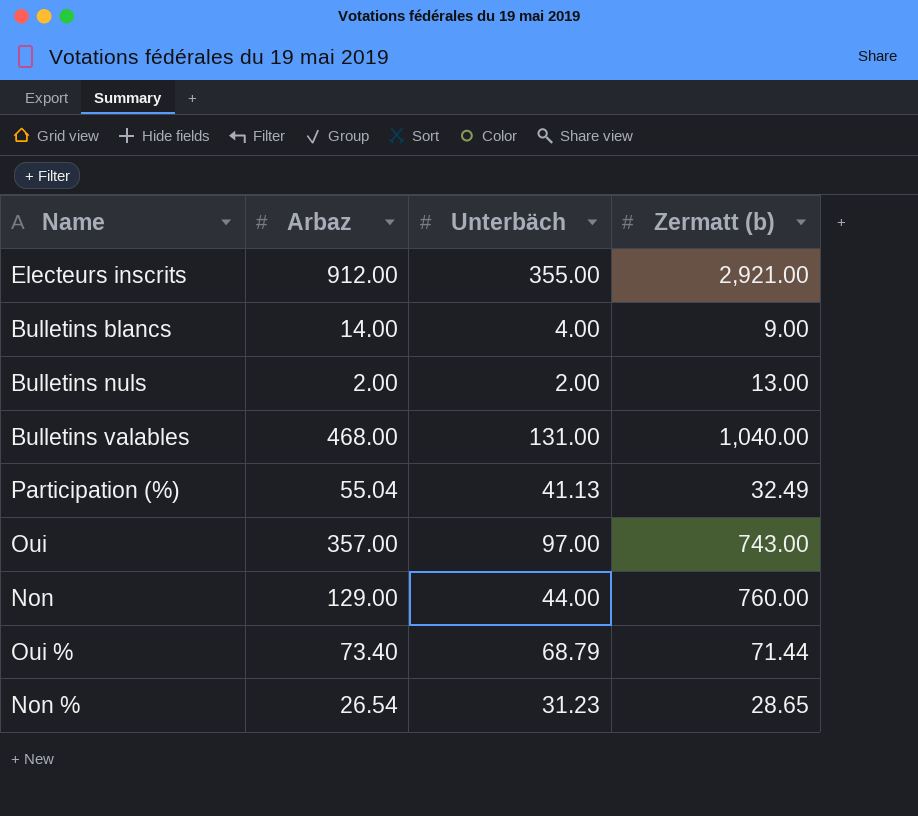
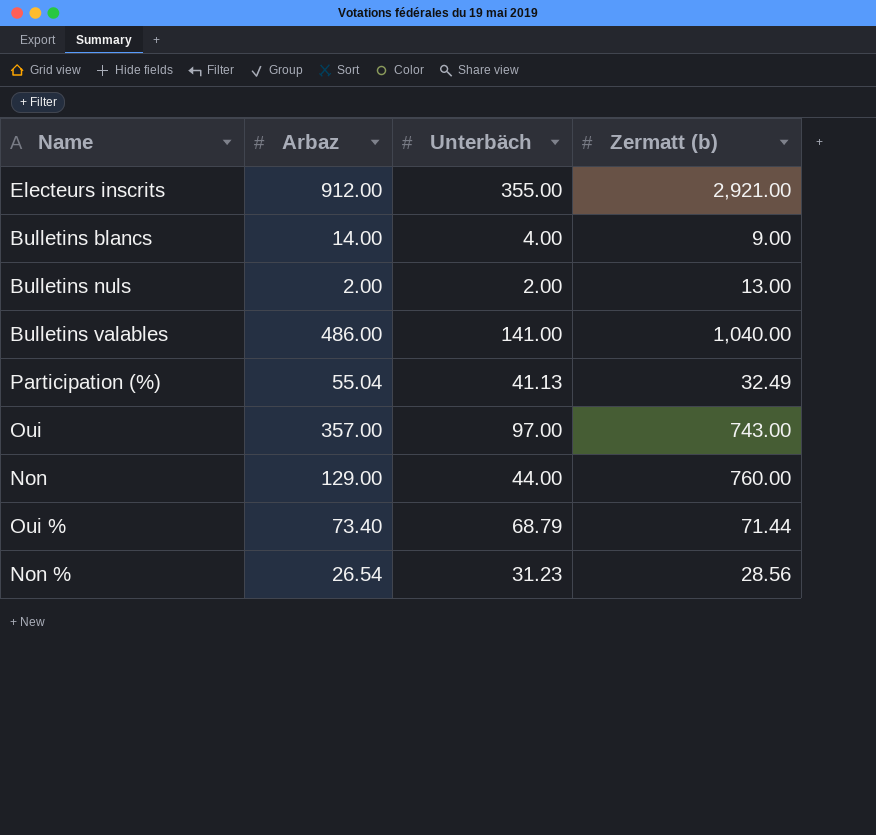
Bulletins valables | Arbaz: 468.00 -> 486.00
Bulletins valables | Unterbäch: 131.00 -> 141.00
Non % | Zermatt (b): 28.65 -> 28.56

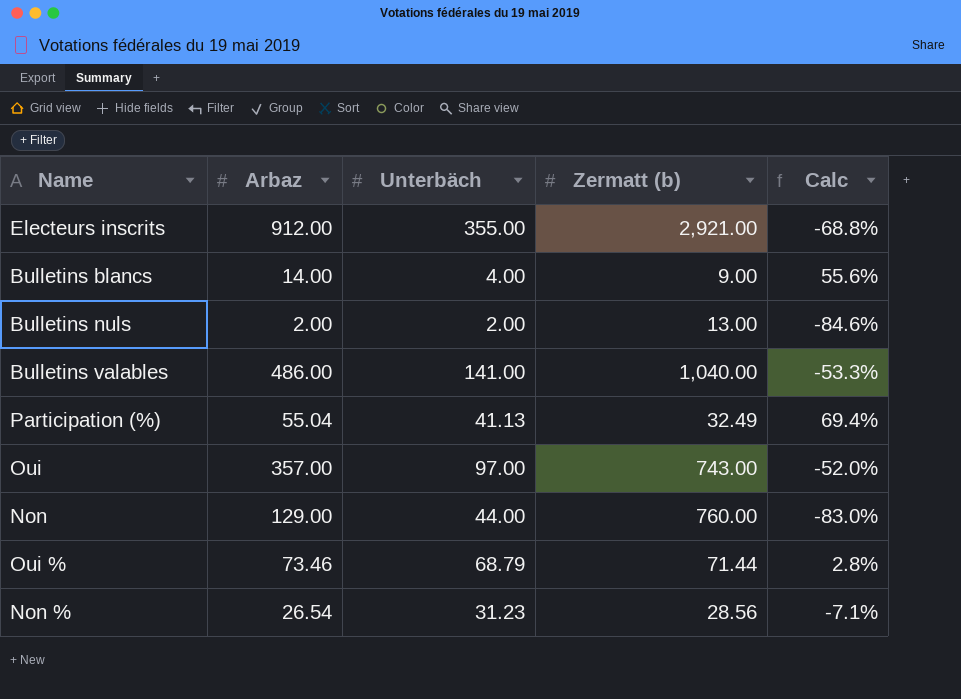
column Calc | formula: none -> ([Arbaz] - [Zermatt (b)]) / [Zermatt (b)]
Oui % | Arbaz: 73.40 -> 73.46

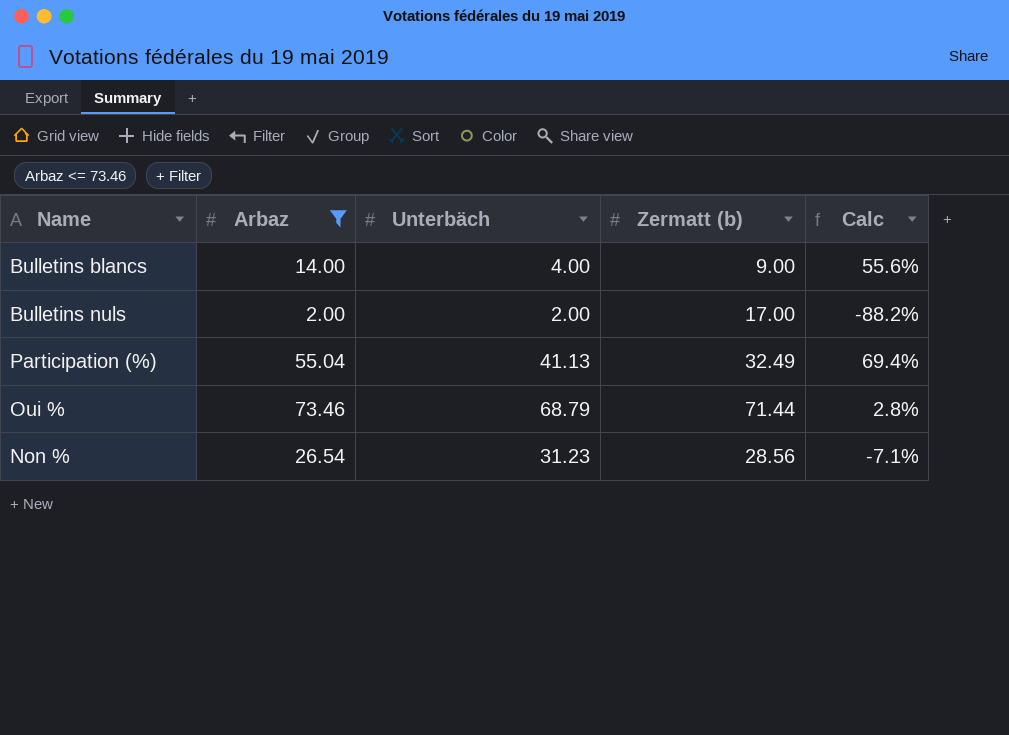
filter: none -> Arbaz <= 73.46
Bulletins nuls | Zermatt (b): 13.00 -> 17.00
Bulletins nuls | Calc: -84.6% -> -88.2%

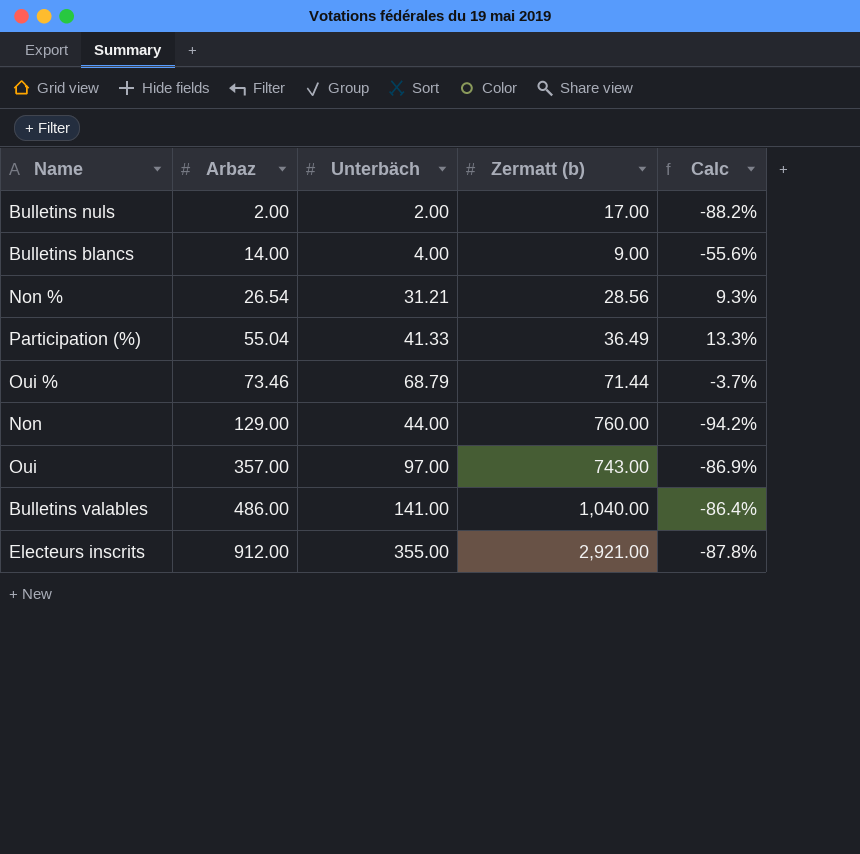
filter: Arbaz <= 73.46 -> none
row order: none -> Arbaz ascending
column Calc | formula: ([Arbaz] - [Zermatt (b)]) / [Zermatt (b)] -> ([Unterbäch] - [Zermatt (b)]) / [Zermatt (b)]
Non % | Unterbäch: 31.23 -> 31.21
Participation (%) | Unterbäch: 41.13 -> 41.33
Participation (%) | Zermatt (b): 32.49 -> 36.49

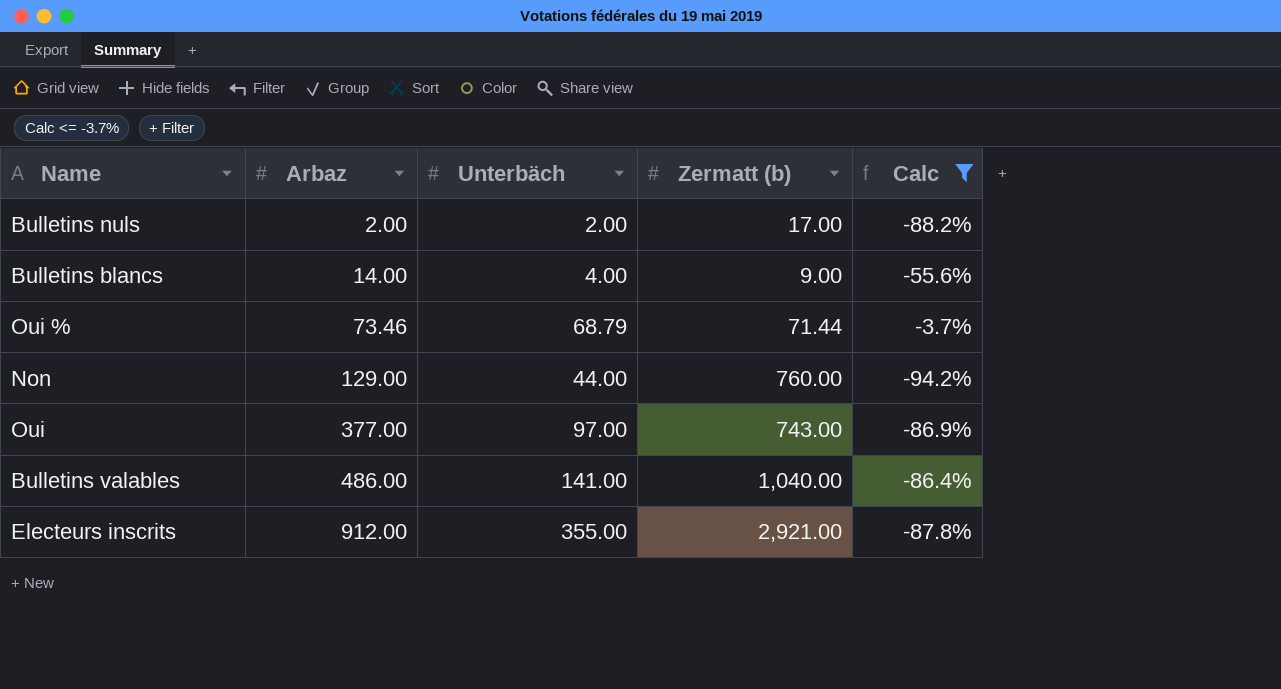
filter: none -> Calc <= -3.7%
Oui | Arbaz: 357.00 -> 377.00

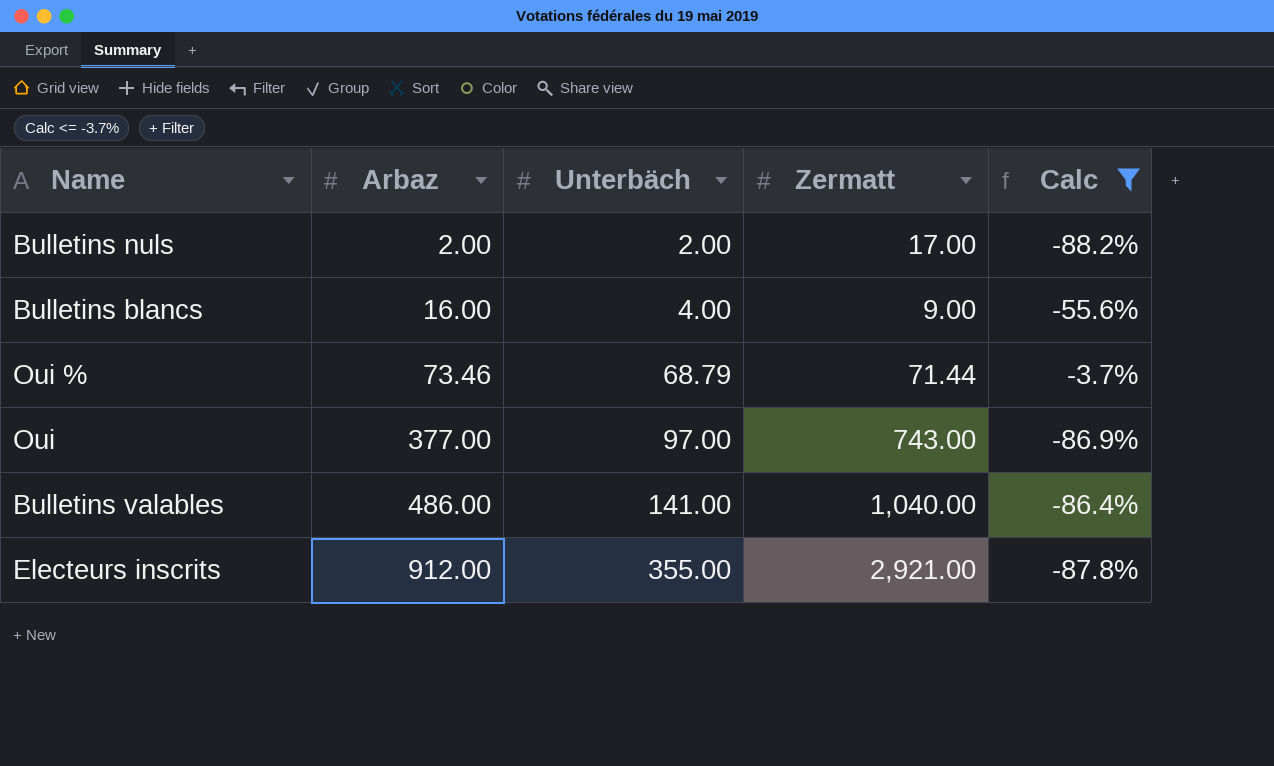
column name: Zermatt (b) -> Zermatt
row Non: 129.00 | 44.00 | 760.00 | -94.2% -> none
Bulletins blancs | Arbaz: 14.00 -> 16.00

